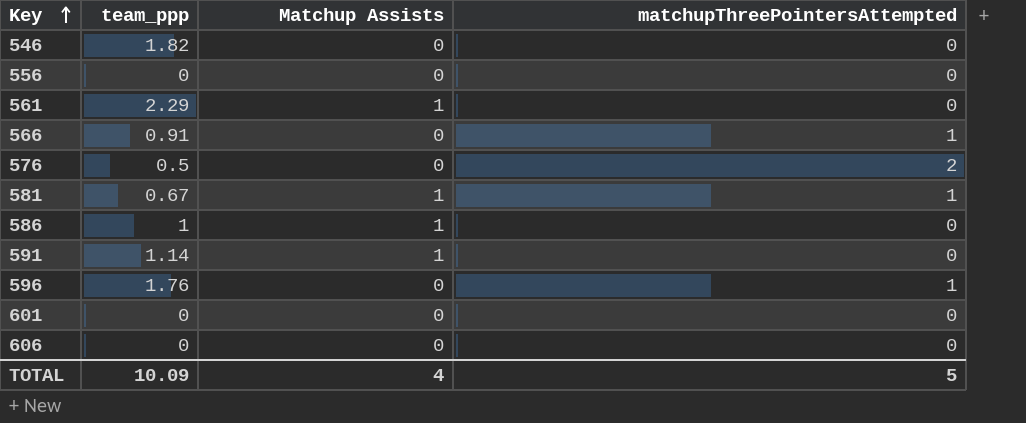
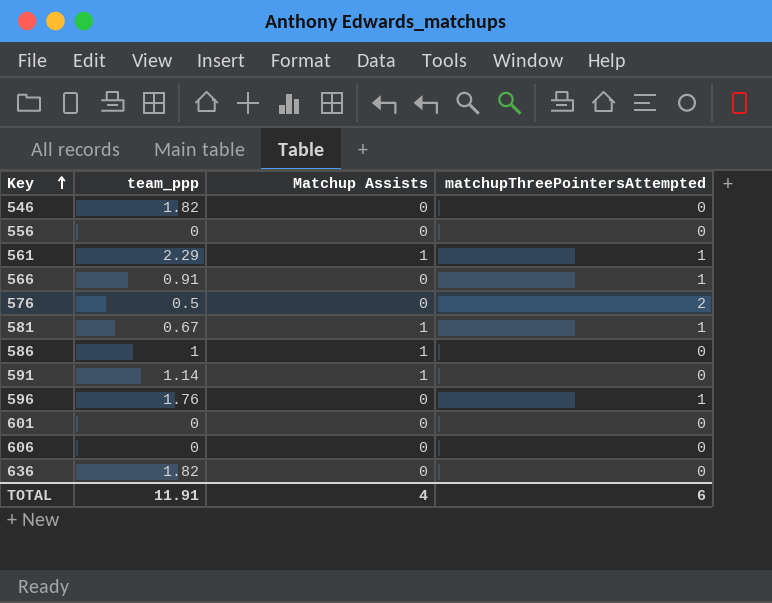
561 | matchupThreePointersAttempted: 0 -> 1
row 636: none -> 1.82 | 0 | 0
TOTAL | team_ppp: 10.09 -> 11.91
TOTAL | matchupThreePointersAttempted: 5 -> 6

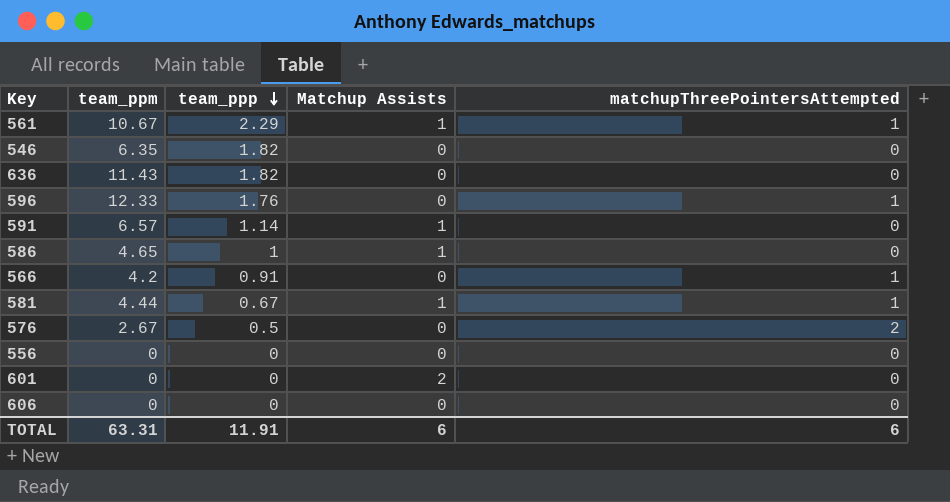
row order: Key ascending -> team_ppp descending
column team_ppm | position: none -> 2
601 | Matchup Assists: 0 -> 2
TOTAL | Matchup Assists: 4 -> 6

